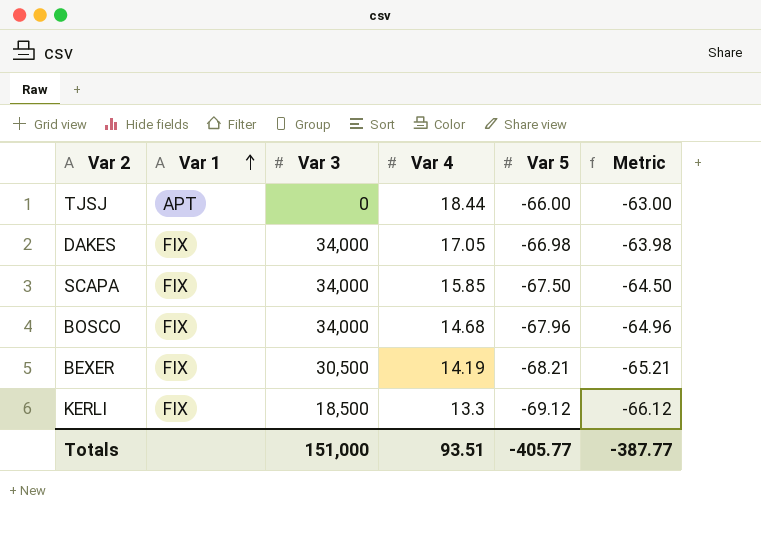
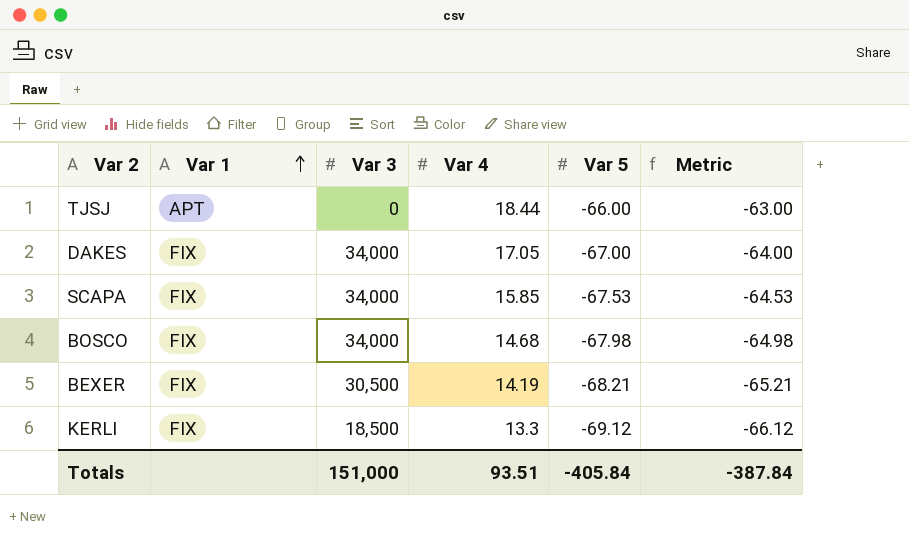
DAKES | Var 5: -66.98 -> -67.00
DAKES | Metric: -63.98 -> -64.00
SCAPA | Var 5: -67.50 -> -67.53
SCAPA | Metric: -64.50 -> -64.53
BOSCO | Var 5: -67.96 -> -67.98
BOSCO | Metric: -64.96 -> -64.98
Totals | Var 5: -405.77 -> -405.84
Totals | Metric: -387.77 -> -387.84

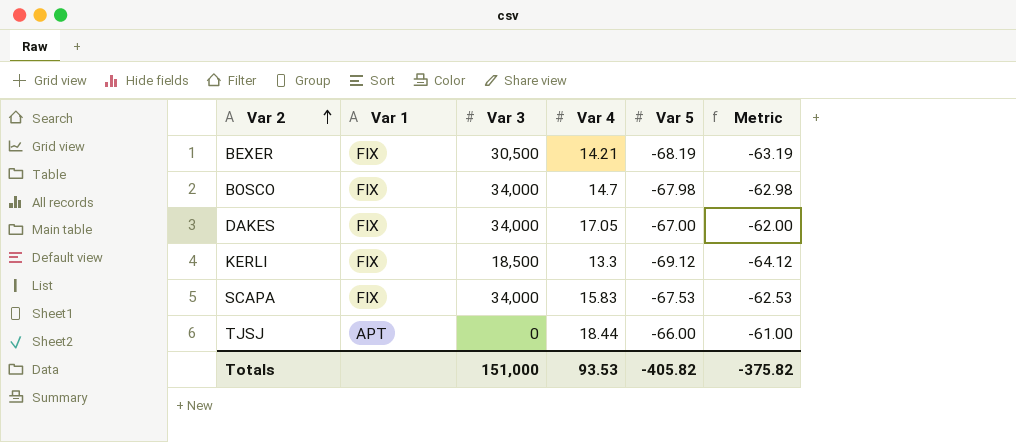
row order: Var 1 ascending -> Var 2 ascending
column Metric | formula: [Var 5] + 3 -> [Var 5] + 5
BEXER | Var 4: 14.19 -> 14.21
BEXER | Var 5: -68.21 -> -68.19
BOSCO | Var 4: 14.68 -> 14.7
SCAPA | Var 4: 15.85 -> 15.83
Totals | Var 4: 93.51 -> 93.53
Totals | Var 5: -405.84 -> -405.82
Totals | Metric: -387.84 -> -375.82

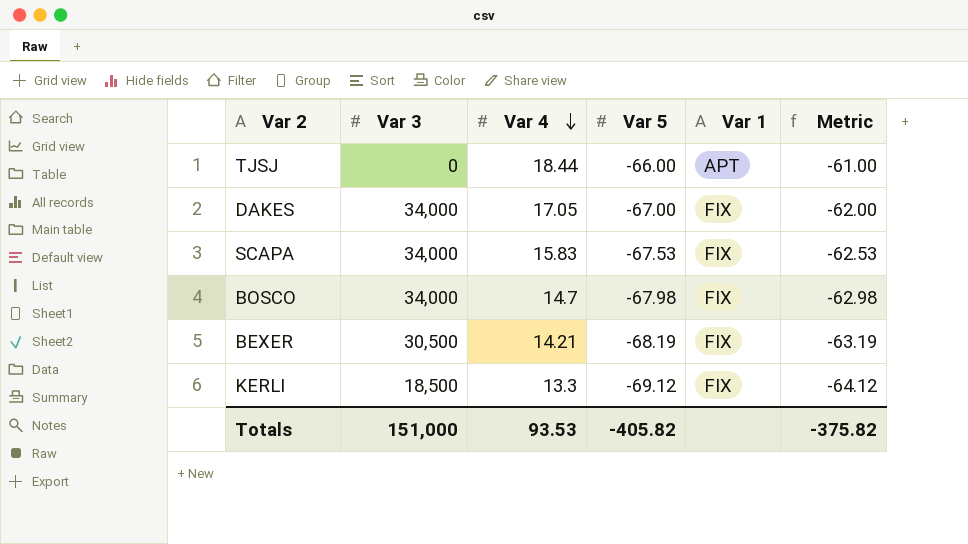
row order: Var 2 ascending -> Var 4 descending
column Var 1 | position: 2 -> 5

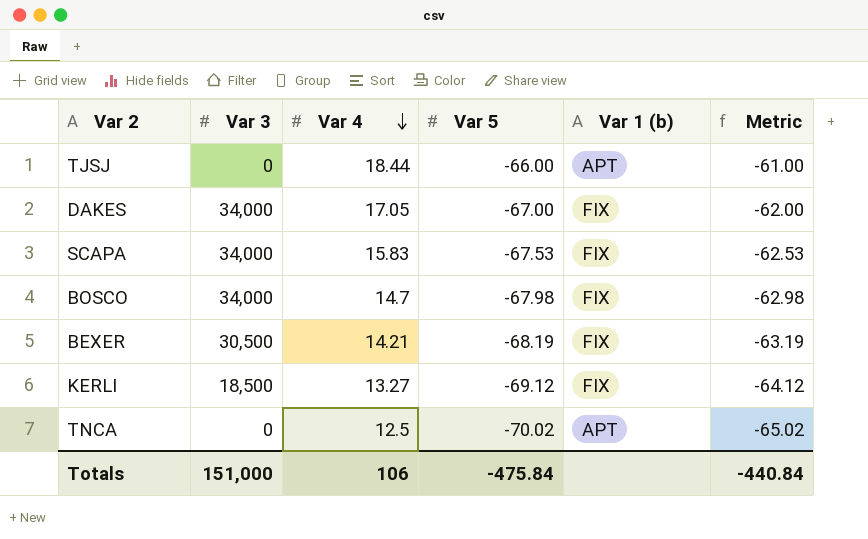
column name: Var 1 -> Var 1 (b)
KERLI | Var 4: 13.3 -> 13.27
row TNCA: none -> 0 | 12.5 | -70.02 | APT | -65.02
Totals | Var 4: 93.53 -> 106
Totals | Var 5: -405.82 -> -475.84
Totals | Metric: -375.82 -> -440.84

